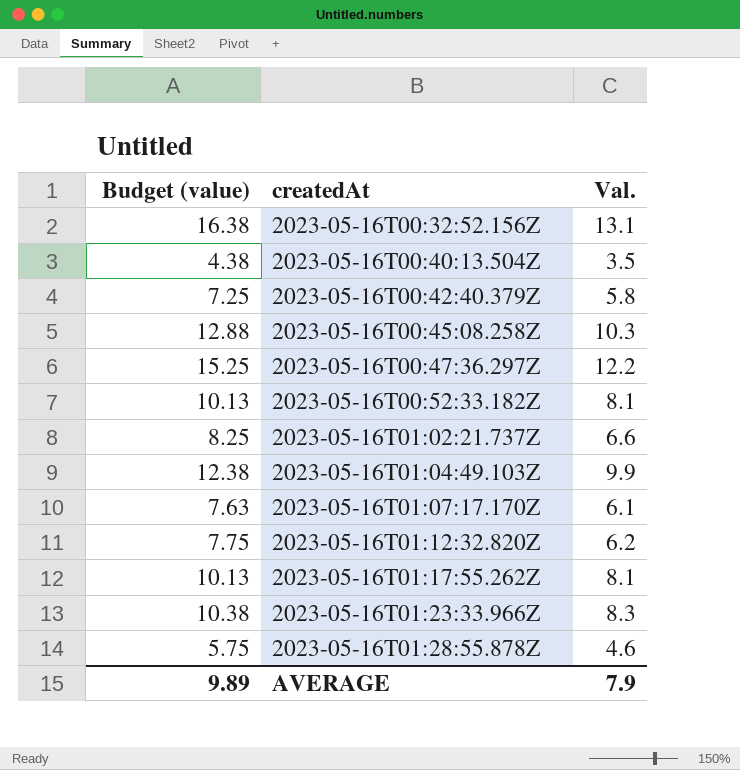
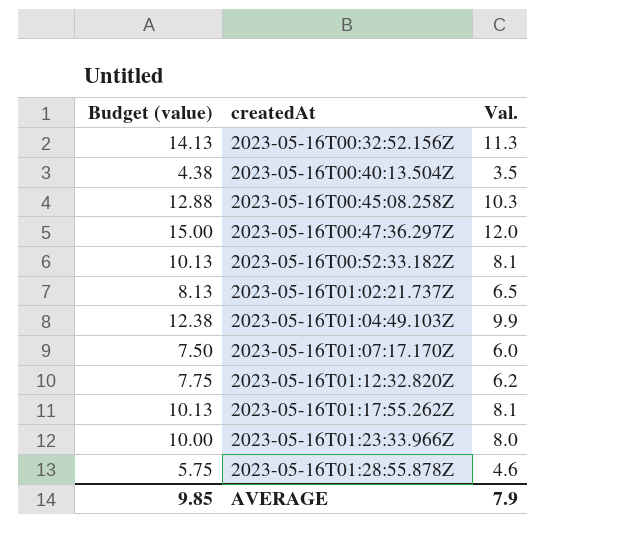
row 2023-05-16T00:42:40.379Z: 7.25 | 5.8 -> none
2023-05-16T00:32:52.156Z | Budget (value): 16.38 -> 14.13
2023-05-16T00:32:52.156Z | Val.: 13.1 -> 11.3
2023-05-16T00:47:36.297Z | Budget (value): 15.25 -> 15.00
2023-05-16T00:47:36.297Z | Val.: 12.2 -> 12.0
2023-05-16T01:02:21.737Z | Budget (value): 8.25 -> 8.13
2023-05-16T01:02:21.737Z | Val.: 6.6 -> 6.5
2023-05-16T01:07:17.170Z | Budget (value): 7.63 -> 7.50
2023-05-16T01:07:17.170Z | Val.: 6.1 -> 6.0
2023-05-16T01:23:33.966Z | Budget (value): 10.38 -> 10.00
2023-05-16T01:23:33.966Z | Val.: 8.3 -> 8.0
AVERAGE | Budget (value): 9.89 -> 9.85

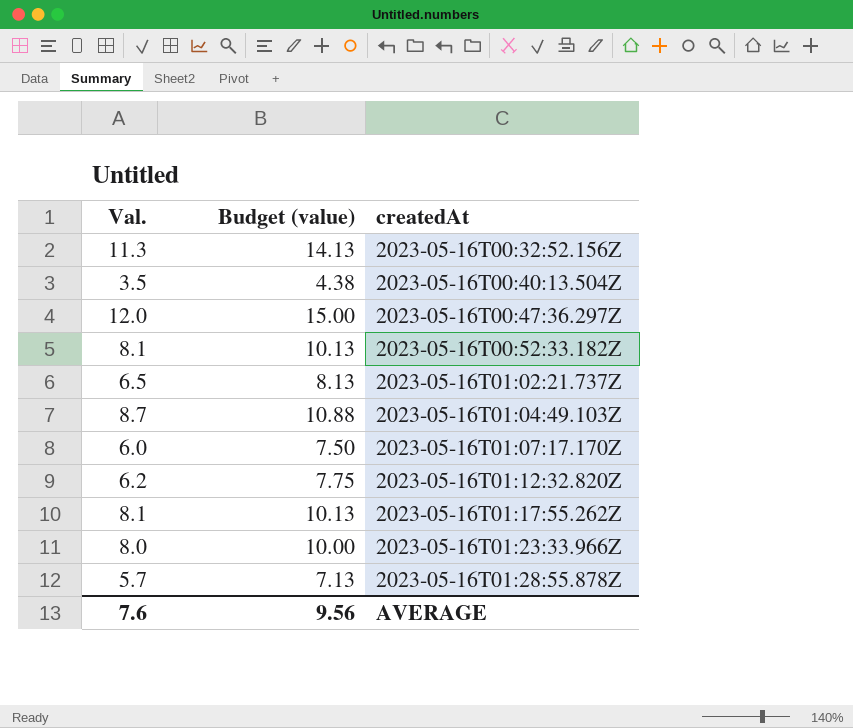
column Val. | position: 3 -> 1
row 2023-05-16T00:45:08.258Z: 12.88 | 10.3 -> none
2023-05-16T01:04:49.103Z | Val.: 9.9 -> 8.7
2023-05-16T01:04:49.103Z | Budget (value): 12.38 -> 10.88
2023-05-16T01:28:55.878Z | Val.: 4.6 -> 5.7
2023-05-16T01:28:55.878Z | Budget (value): 5.75 -> 7.13
AVERAGE | Val.: 7.9 -> 7.6
AVERAGE | Budget (value): 9.85 -> 9.56

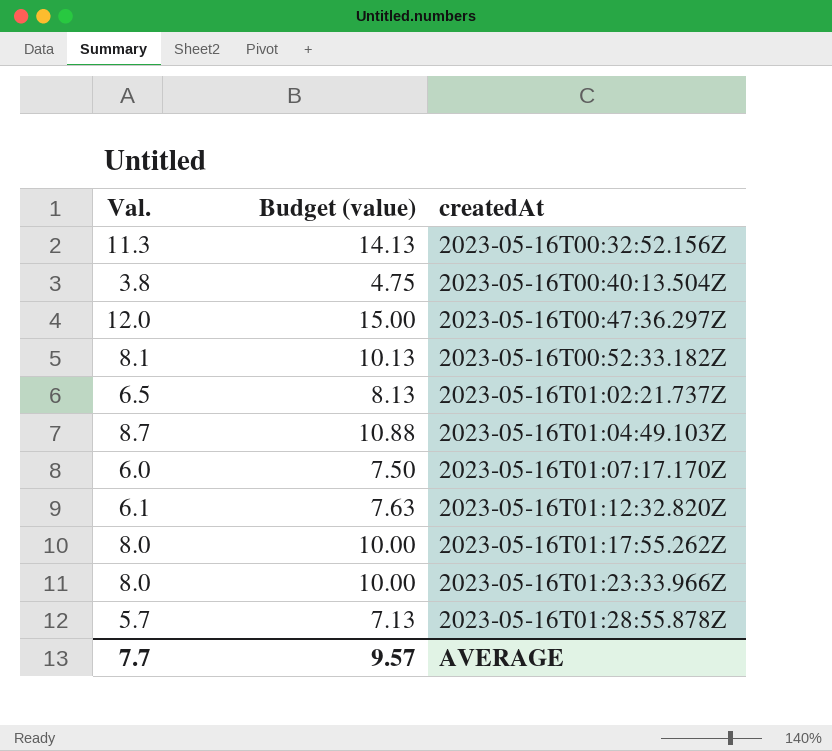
2023-05-16T00:40:13.504Z | Val.: 3.5 -> 3.8
2023-05-16T00:40:13.504Z | Budget (value): 4.38 -> 4.75
2023-05-16T01:12:32.820Z | Val.: 6.2 -> 6.1
2023-05-16T01:12:32.820Z | Budget (value): 7.75 -> 7.63
2023-05-16T01:17:55.262Z | Val.: 8.1 -> 8.0
2023-05-16T01:17:55.262Z | Budget (value): 10.13 -> 10.00
AVERAGE | Val.: 7.6 -> 7.7
AVERAGE | Budget (value): 9.56 -> 9.57

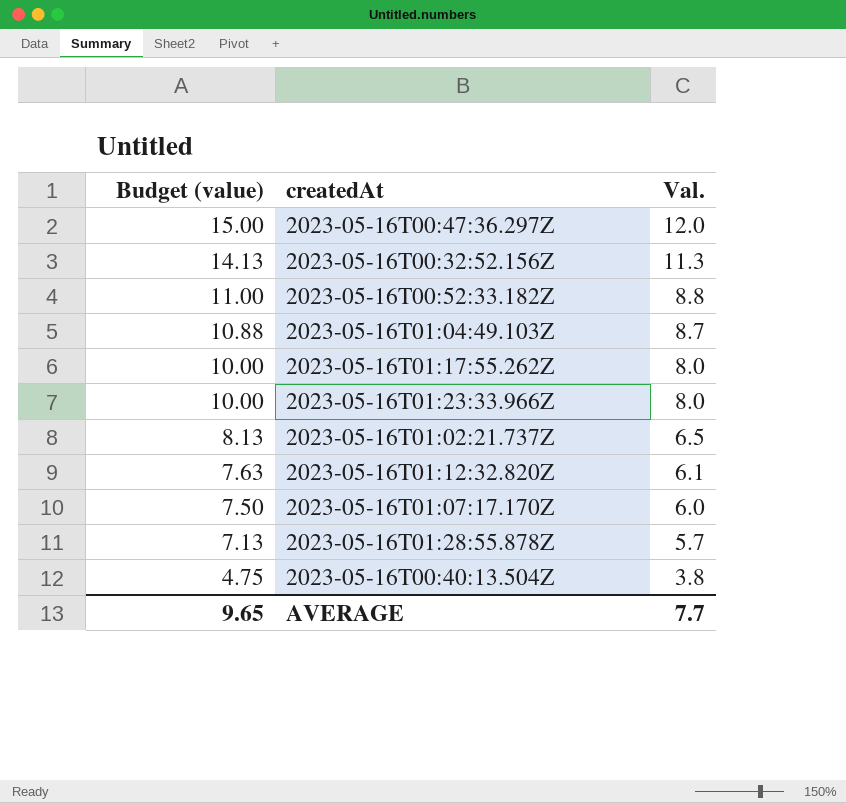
row order: createdAt ascending -> Budget (value) descending
column Val. | position: 1 -> 3
2023-05-16T00:52:33.182Z | Budget (value): 10.13 -> 11.00
2023-05-16T00:52:33.182Z | Val.: 8.1 -> 8.8
AVERAGE | Budget (value): 9.57 -> 9.65

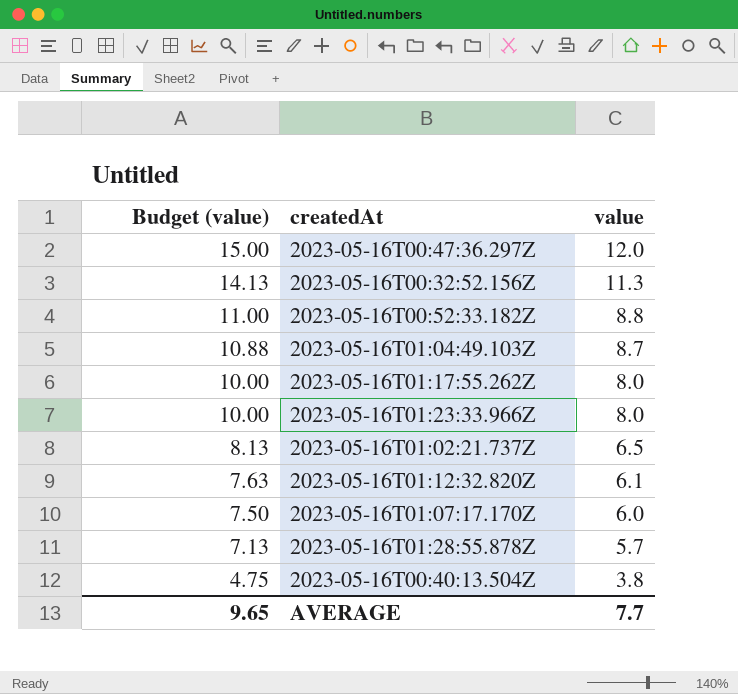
column name: Val. -> value

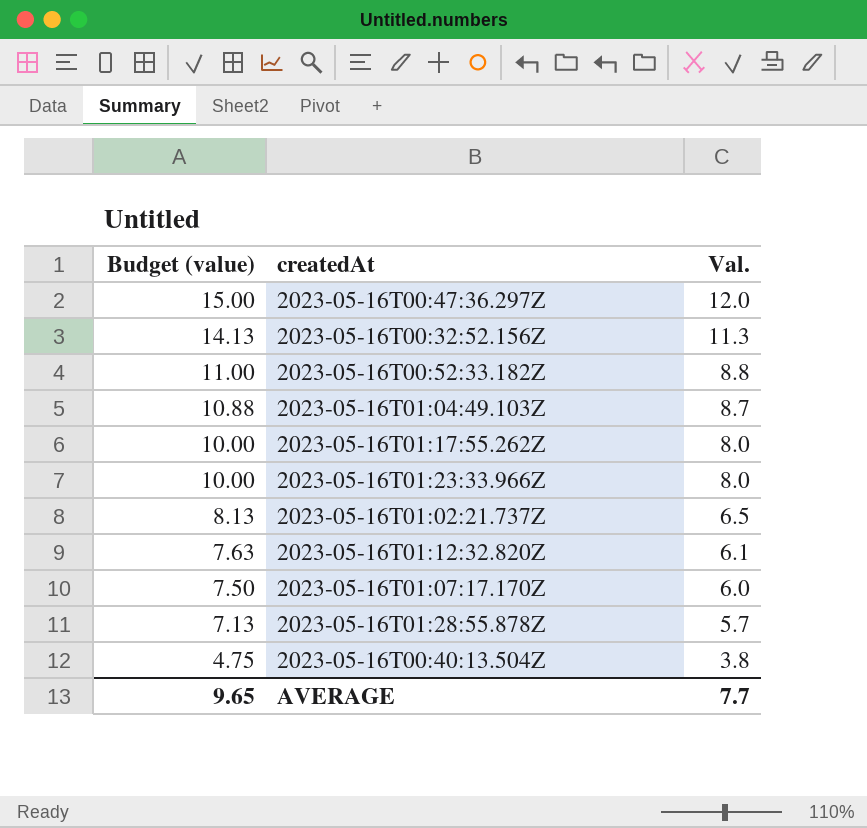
column name: value -> Val.

